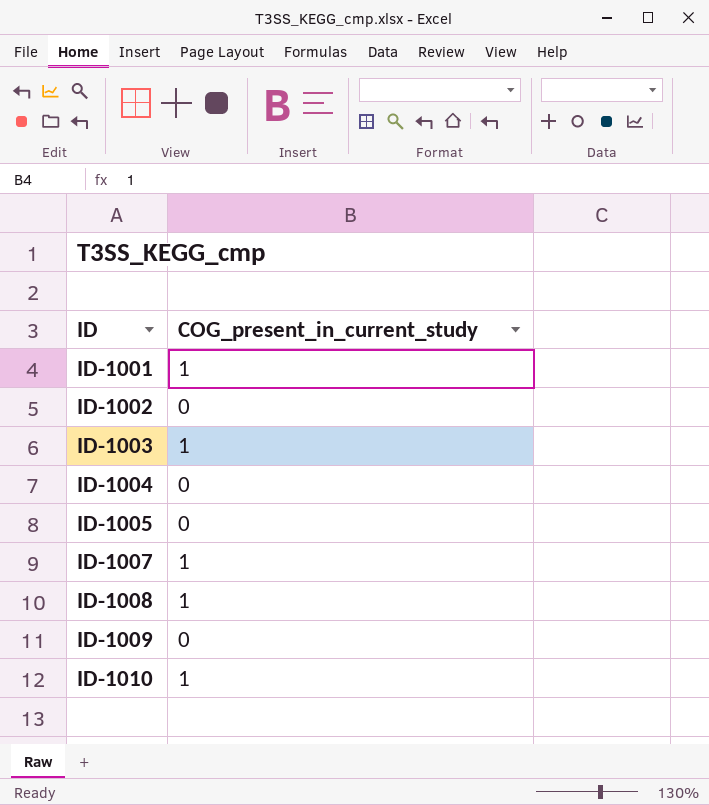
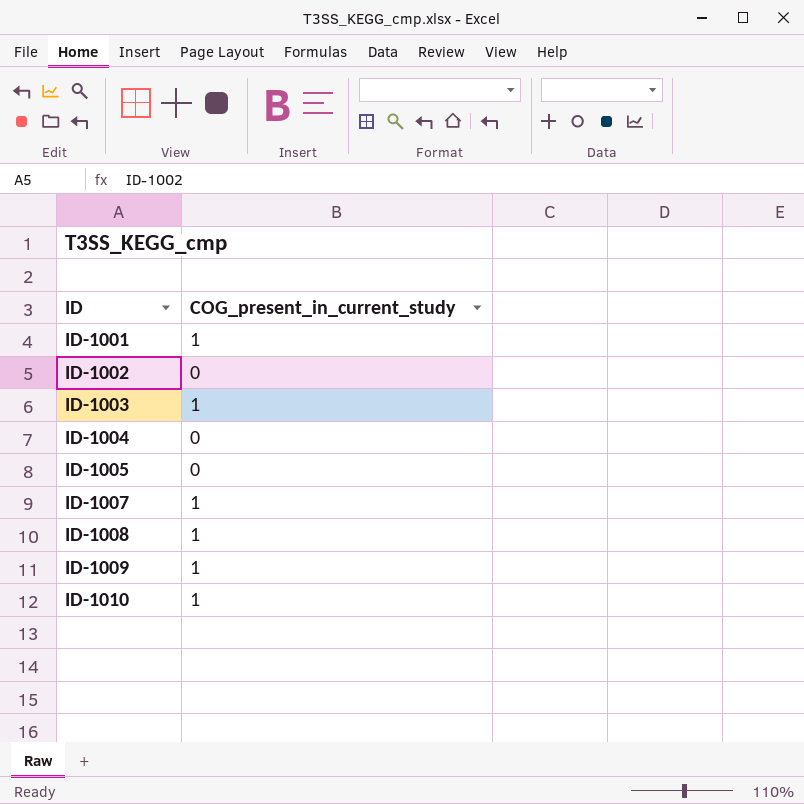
ID-1009 | COG_present_in_current_study: 0 -> 1

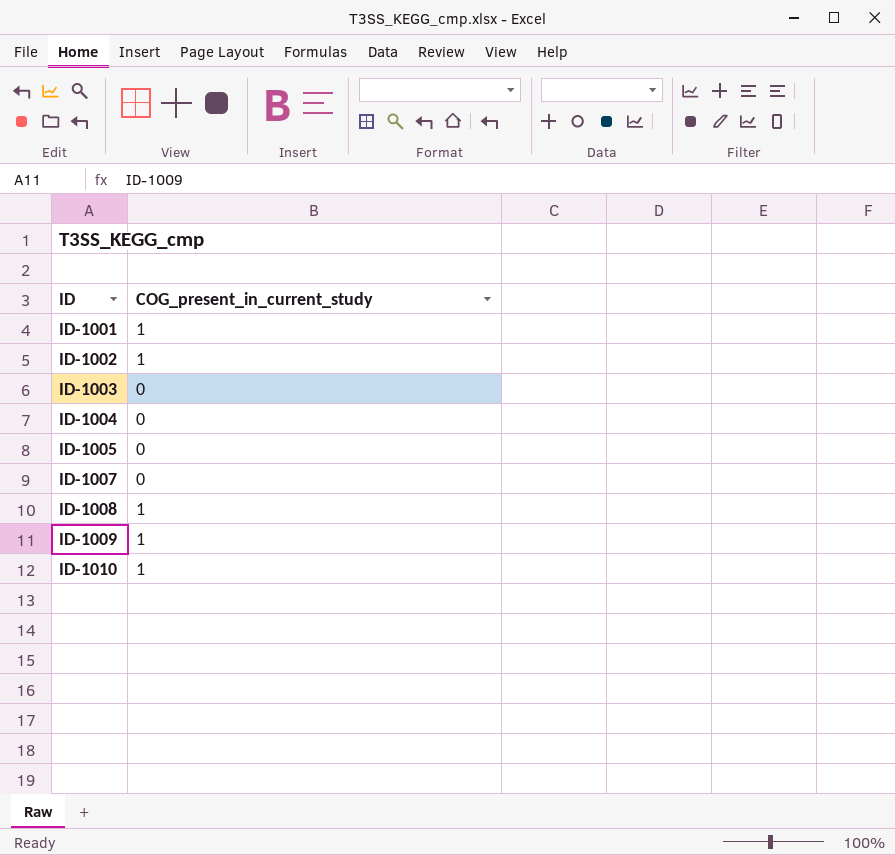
ID-1002 | COG_present_in_current_study: 0 -> 1
ID-1003 | COG_present_in_current_study: 1 -> 0
ID-1007 | COG_present_in_current_study: 1 -> 0

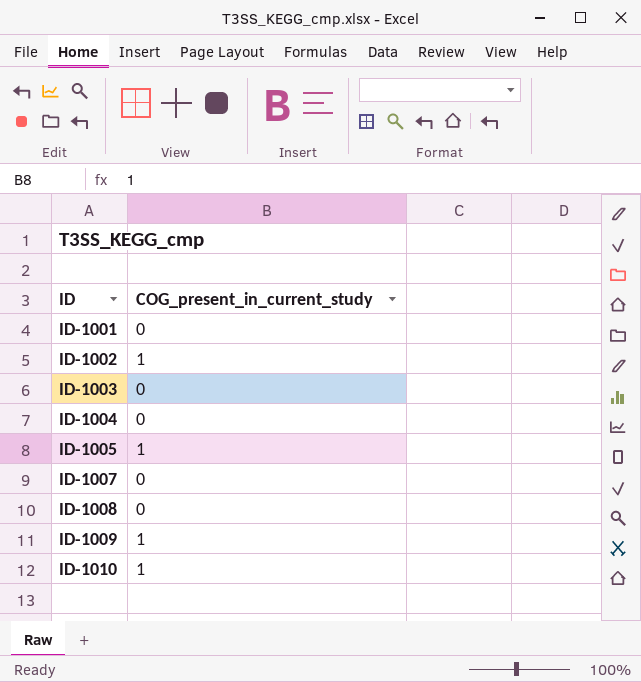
ID-1001 | COG_present_in_current_study: 1 -> 0
ID-1005 | COG_present_in_current_study: 0 -> 1
ID-1008 | COG_present_in_current_study: 1 -> 0

